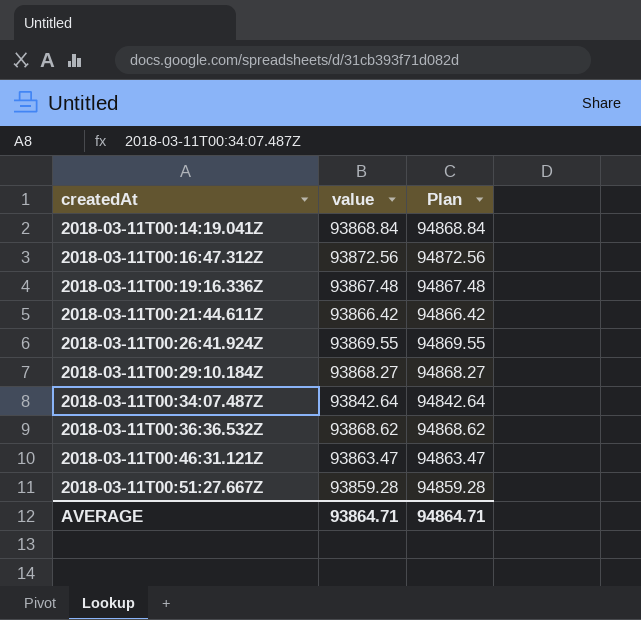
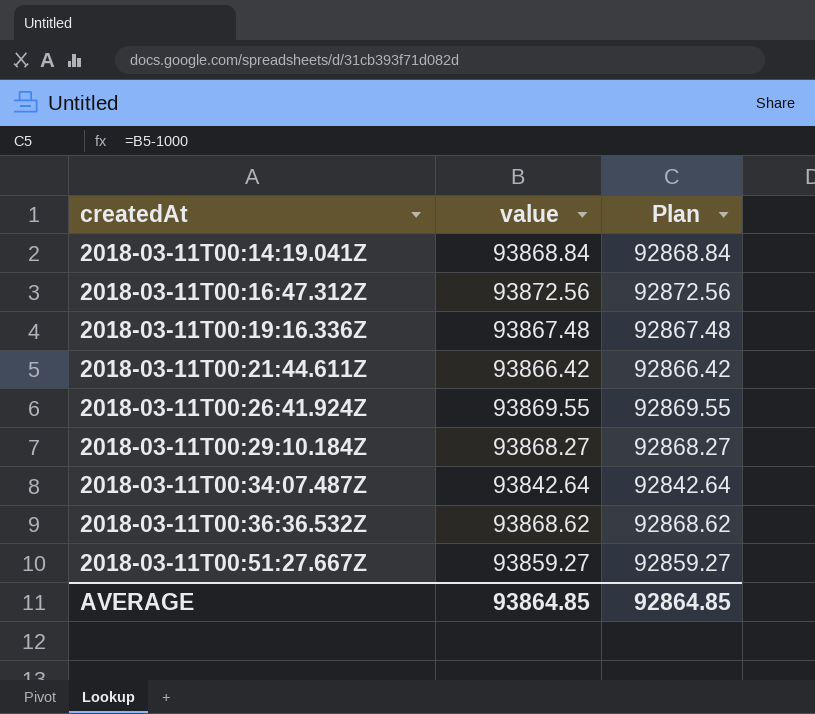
column Plan | formula: [value] + 1000 -> [value] - 1000
row 2018-03-11T00:46:31.121Z: 93863.47 | 94863.47 -> none
2018-03-11T00:51:27.667Z | value: 93859.28 -> 93859.27
AVERAGE | value: 93864.71 -> 93864.85
AVERAGE | Plan: 94864.71 -> 92864.85

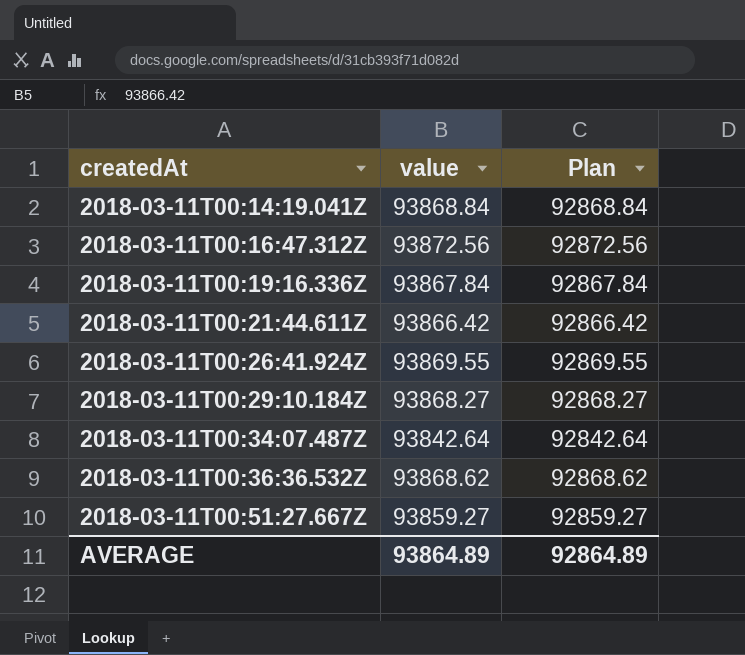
2018-03-11T00:19:16.336Z | value: 93867.48 -> 93867.84
2018-03-11T00:19:16.336Z | Plan: 92867.48 -> 92867.84
AVERAGE | value: 93864.85 -> 93864.89
AVERAGE | Plan: 92864.85 -> 92864.89

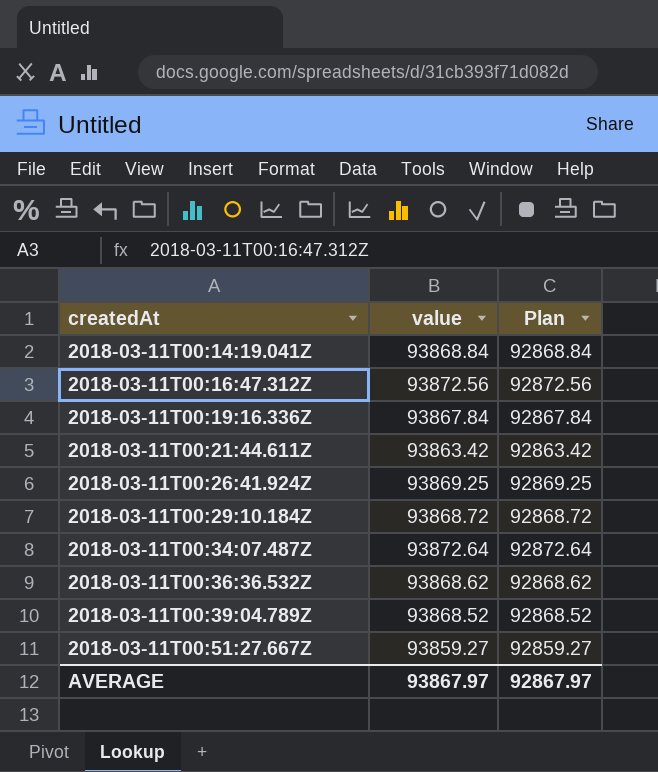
2018-03-11T00:21:44.611Z | value: 93866.42 -> 93863.42
2018-03-11T00:21:44.611Z | Plan: 92866.42 -> 92863.42
2018-03-11T00:26:41.924Z | value: 93869.55 -> 93869.25
2018-03-11T00:26:41.924Z | Plan: 92869.55 -> 92869.25
2018-03-11T00:29:10.184Z | value: 93868.27 -> 93868.72
2018-03-11T00:29:10.184Z | Plan: 92868.27 -> 92868.72
2018-03-11T00:34:07.487Z | value: 93842.64 -> 93872.64
2018-03-11T00:34:07.487Z | Plan: 92842.64 -> 92872.64
row 2018-03-11T00:39:04.789Z: none -> 93868.52 | 92868.52
AVERAGE | value: 93864.89 -> 93867.97
AVERAGE | Plan: 92864.89 -> 92867.97

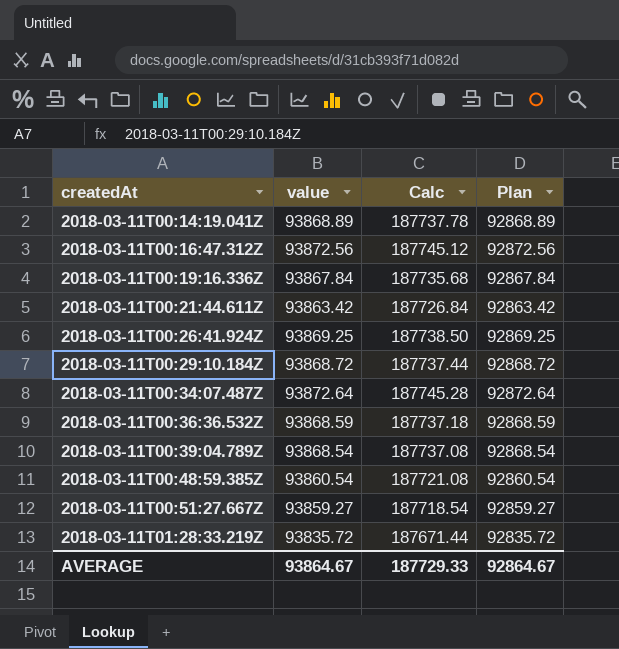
column Calc | formula: none -> [value] * 2
2018-03-11T00:14:19.041Z | value: 93868.84 -> 93868.89
2018-03-11T00:14:19.041Z | Plan: 92868.84 -> 92868.89
2018-03-11T00:36:36.532Z | value: 93868.62 -> 93868.59
2018-03-11T00:36:36.532Z | Plan: 92868.62 -> 92868.59
2018-03-11T00:39:04.789Z | value: 93868.52 -> 93868.54
2018-03-11T00:39:04.789Z | Plan: 92868.52 -> 92868.54
row 2018-03-11T00:48:59.385Z: none -> 93860.54 | 187721.08 | 92860.54
row 2018-03-11T01:28:33.219Z: none -> 93835.72 | 187671.44 | 92835.72
AVERAGE | value: 93867.97 -> 93864.67
AVERAGE | Plan: 92867.97 -> 92864.67

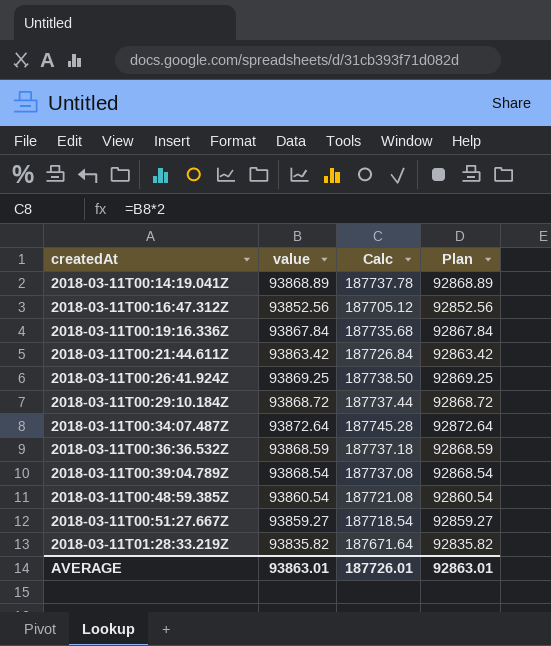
2018-03-11T00:16:47.312Z | value: 93872.56 -> 93852.56
2018-03-11T00:16:47.312Z | Calc: 187745.12 -> 187705.12
2018-03-11T00:16:47.312Z | Plan: 92872.56 -> 92852.56
2018-03-11T01:28:33.219Z | value: 93835.72 -> 93835.82
2018-03-11T01:28:33.219Z | Calc: 187671.44 -> 187671.64
2018-03-11T01:28:33.219Z | Plan: 92835.72 -> 92835.82
AVERAGE | value: 93864.67 -> 93863.01
AVERAGE | Calc: 187729.33 -> 187726.01
AVERAGE | Plan: 92864.67 -> 92863.01

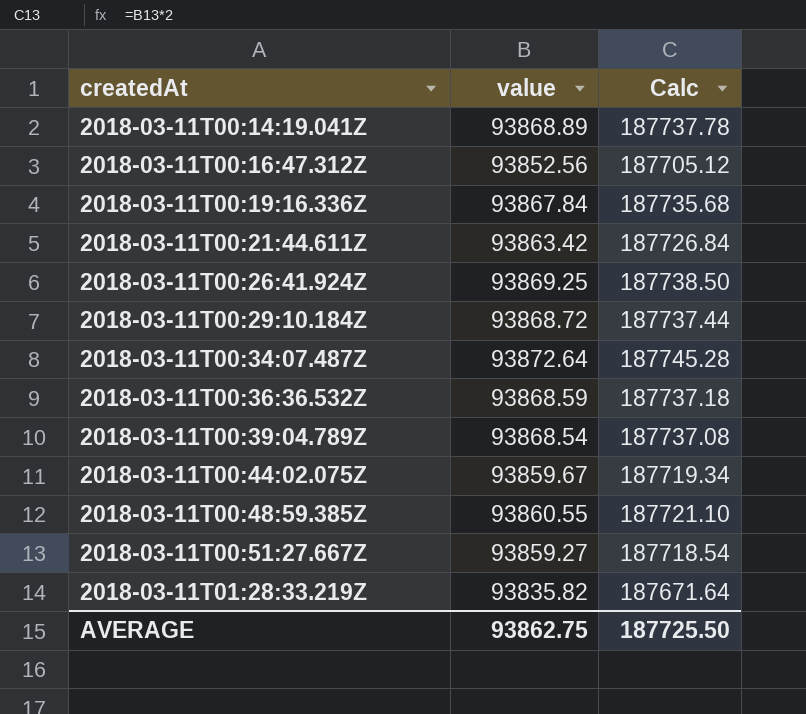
column Plan | formula: [value] - 1000 -> none
row 2018-03-11T00:44:02.075Z: none -> 93859.67 | 187719.34
2018-03-11T00:48:59.385Z | value: 93860.54 -> 93860.55
2018-03-11T00:48:59.385Z | Calc: 187721.08 -> 187721.10
AVERAGE | value: 93863.01 -> 93862.75
AVERAGE | Calc: 187726.01 -> 187725.50

